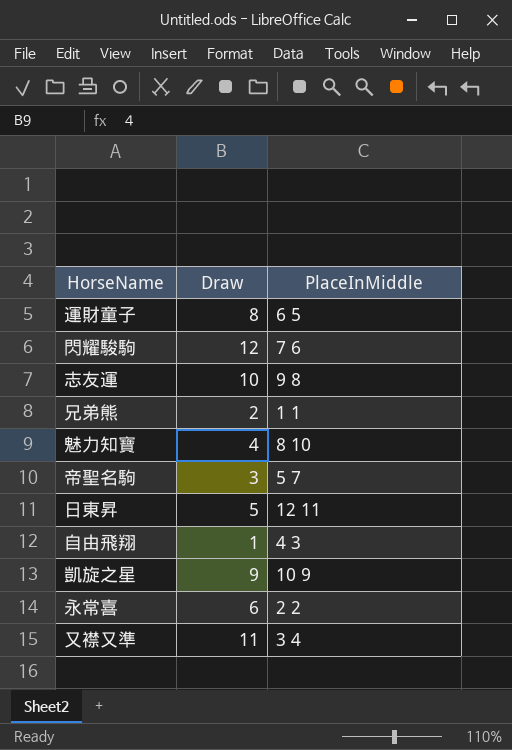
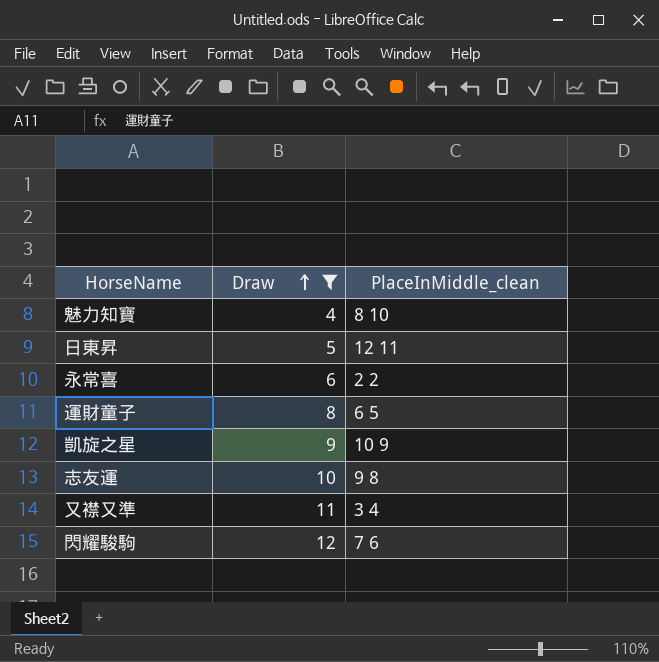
filter: none -> Draw >= 4
row order: none -> Draw ascending
column name: PlaceInMiddle -> PlaceInMiddle_clean

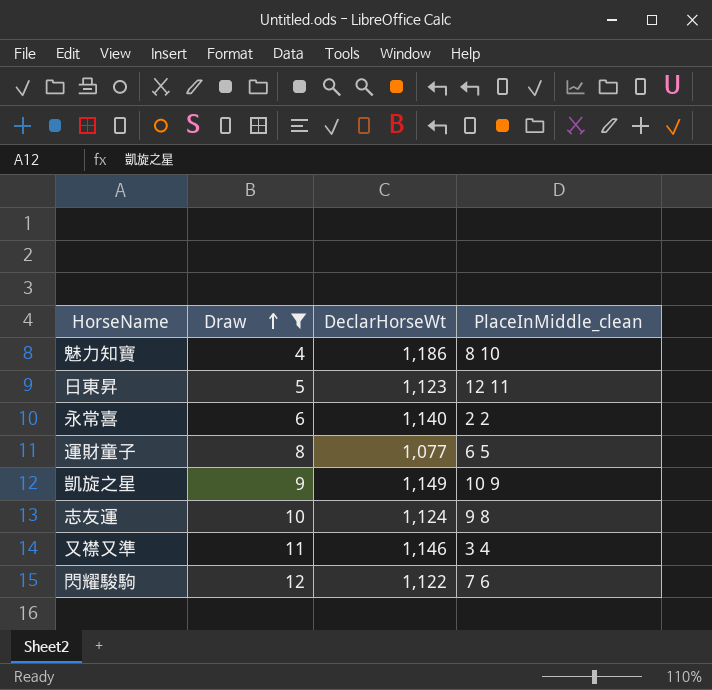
column DeclarHorseWt | position: none -> 3

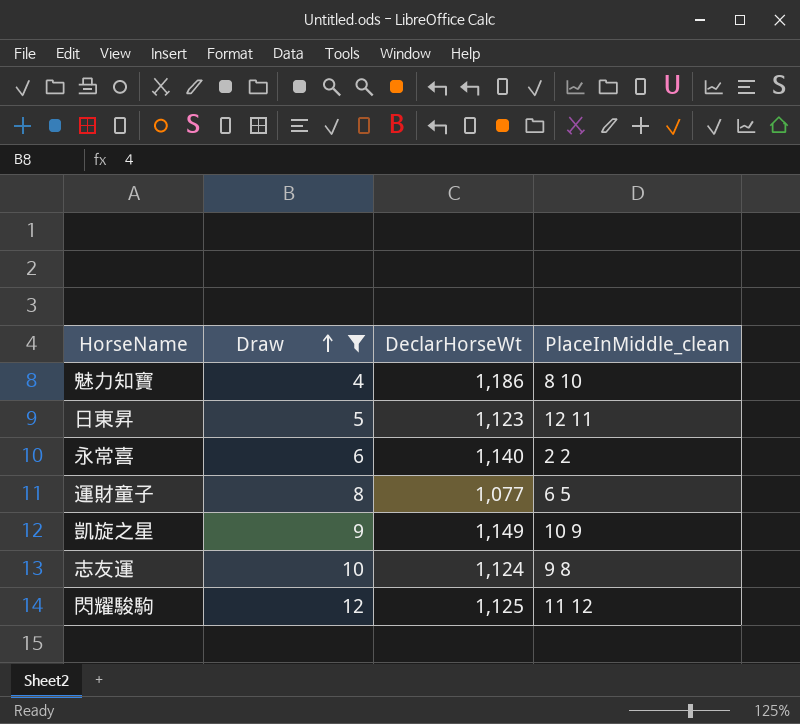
row 又襟又準: 11 | 1,146 | 3 4 -> none
閃耀駿駒 | DeclarHorseWt: 1,122 -> 1,125
閃耀駿駒 | PlaceInMiddle_clean: 7 6 -> 11 12

